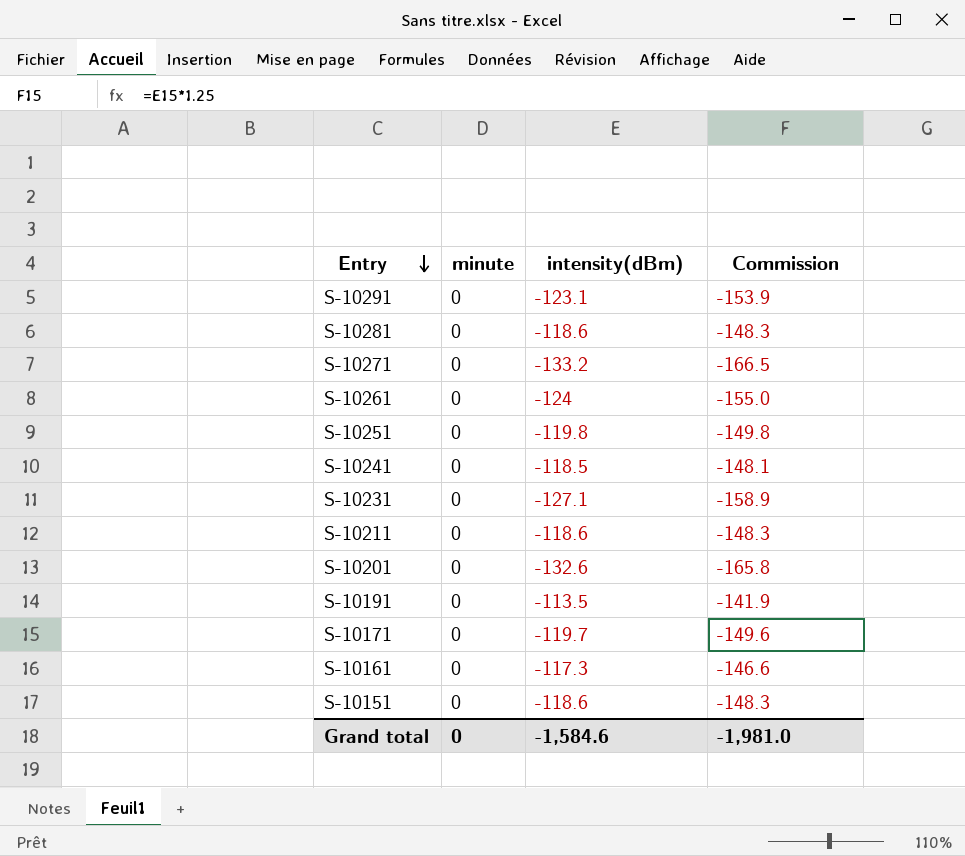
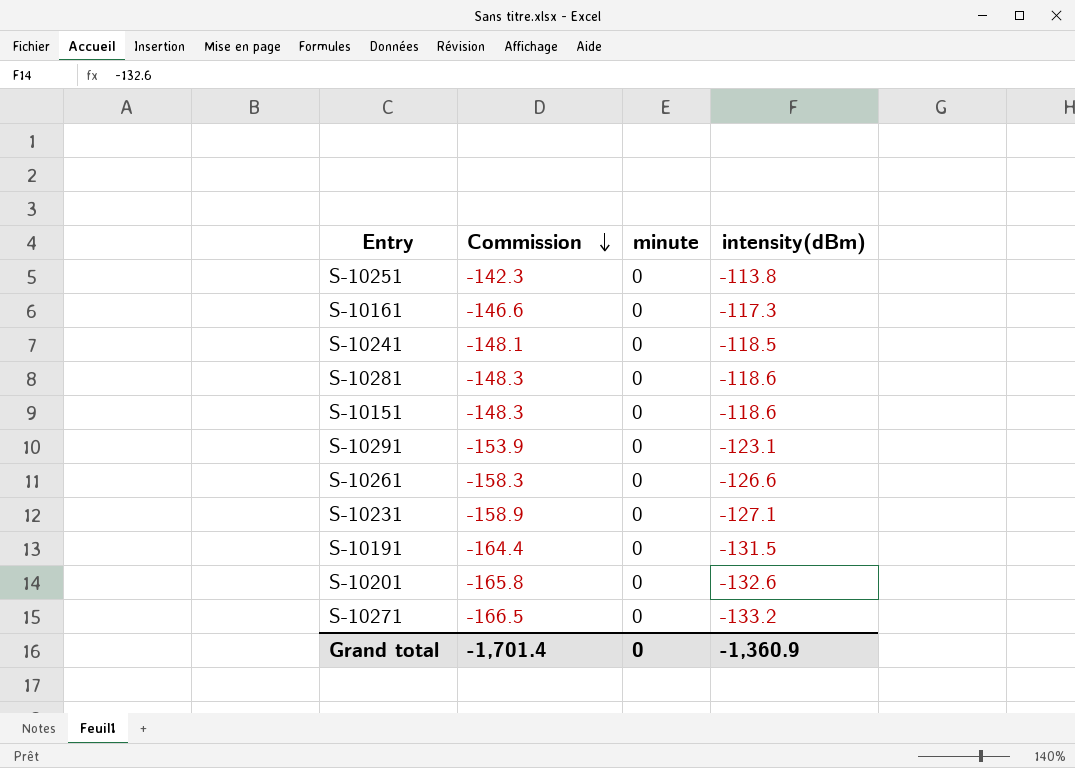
row order: Entry descending -> Commission descending
column Commission | position: 4 -> 2
row S-10211: 0 | -118.6 | -148.3 -> none
row S-10171: 0 | -119.7 | -149.6 -> none
S-10251 | Commission: -149.8 -> -142.3
S-10251 | intensity(dBm): -119.8 -> -113.8
S-10261 | Commission: -155.0 -> -158.3
S-10261 | intensity(dBm): -124 -> -126.6
S-10191 | Commission: -141.9 -> -164.4
S-10191 | intensity(dBm): -113.5 -> -131.5
Grand total | Commission: -1,981.0 -> -1,701.4
Grand total | intensity(dBm): -1,584.6 -> -1,360.9

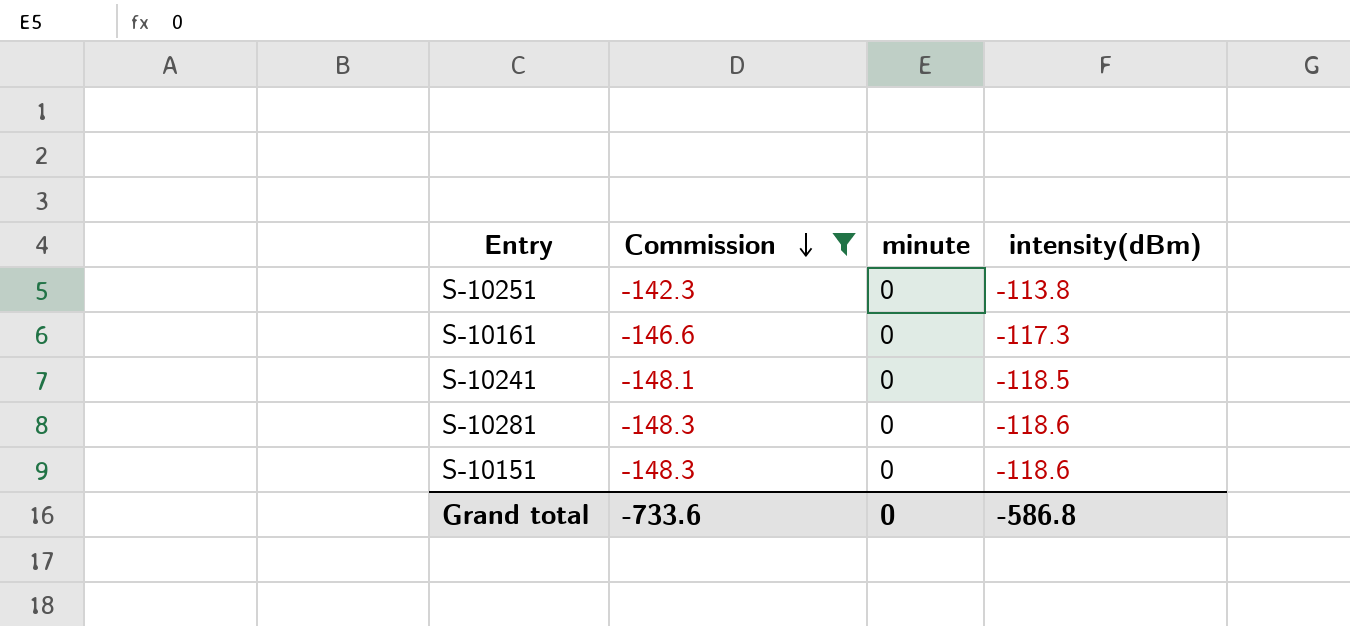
filter: none -> Commission >= -148.3
Grand total | Commission: -1,701.4 -> -733.6
Grand total | intensity(dBm): -1,360.9 -> -586.8

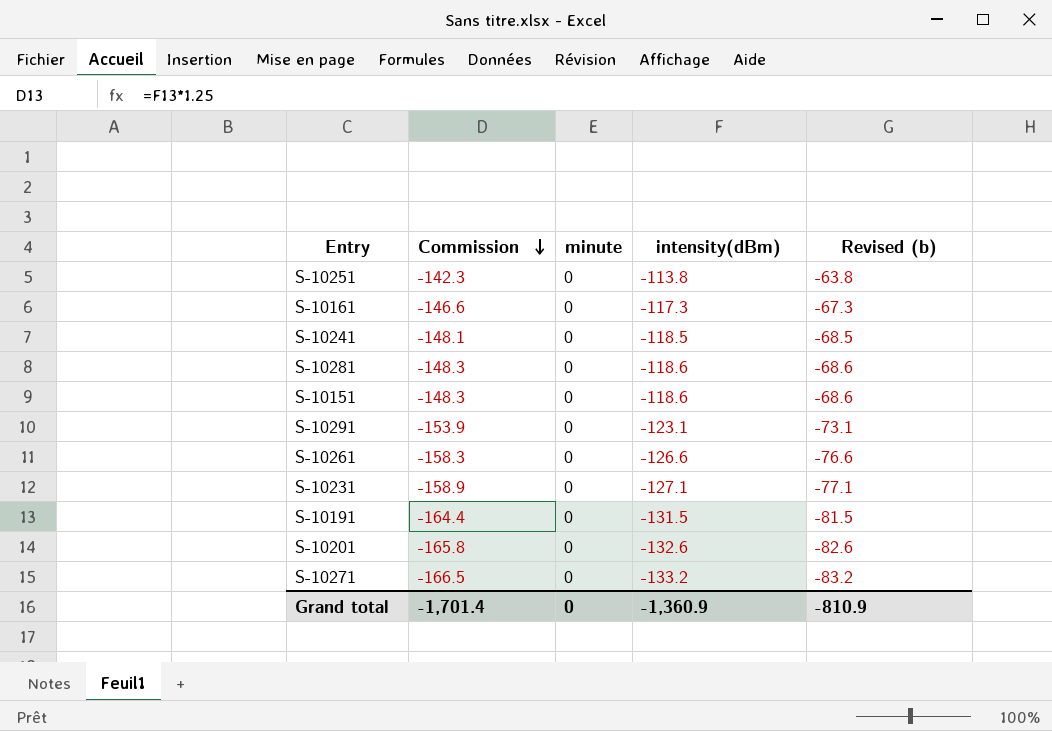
filter: Commission >= -148.3 -> none
column Revised (b) | formula: none -> [intensity(dBm)] + 50
Grand total | Commission: -733.6 -> -1,701.4
Grand total | intensity(dBm): -586.8 -> -1,360.9

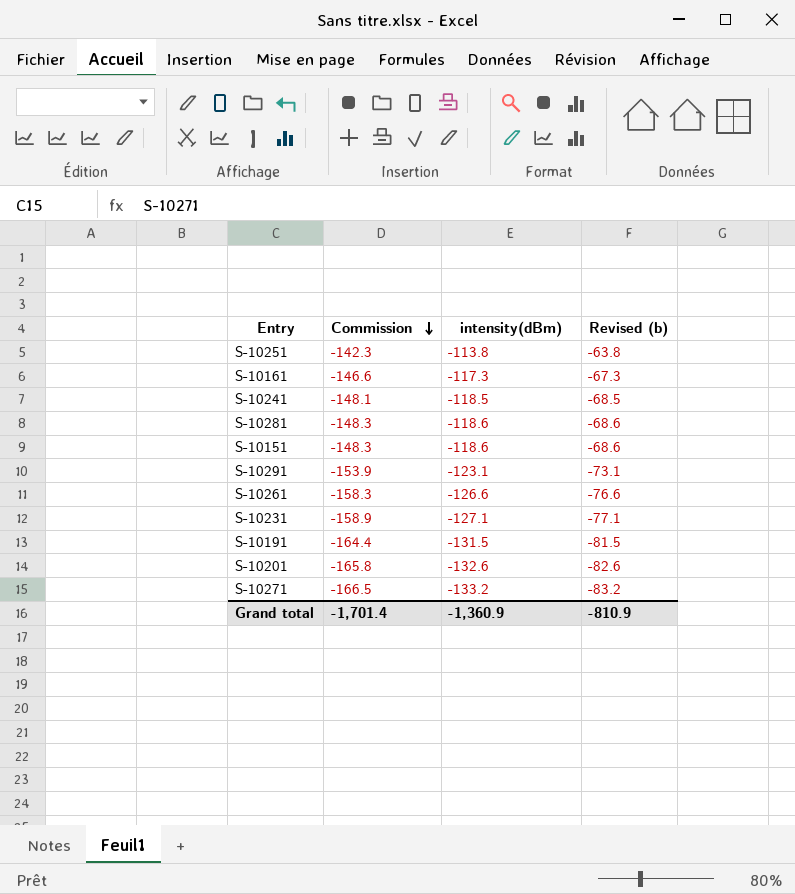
column minute | position: 3 -> none

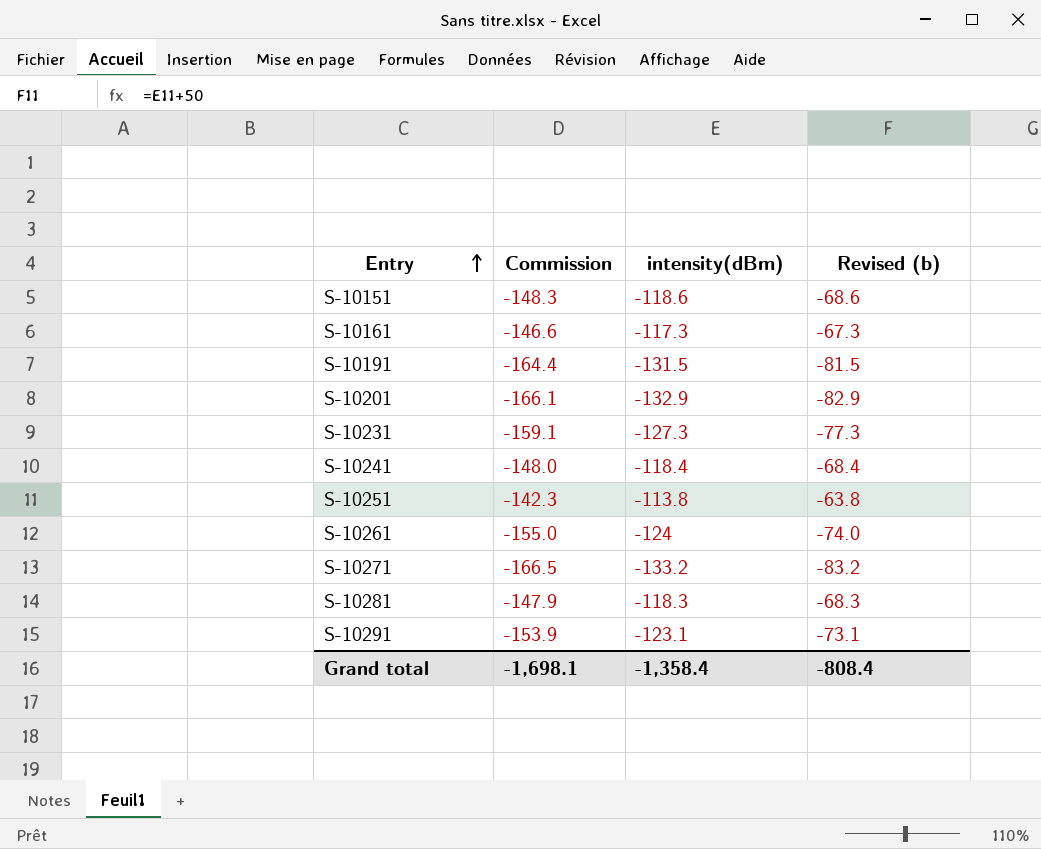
row order: Commission descending -> Entry ascending
S-10201 | Commission: -165.8 -> -166.1
S-10201 | intensity(dBm): -132.6 -> -132.9
S-10201 | Revised (b): -82.6 -> -82.9
S-10231 | Commission: -158.9 -> -159.1
S-10231 | intensity(dBm): -127.1 -> -127.3
S-10231 | Revised (b): -77.1 -> -77.3
S-10241 | Commission: -148.1 -> -148.0
S-10241 | intensity(dBm): -118.5 -> -118.4
S-10241 | Revised (b): -68.5 -> -68.4
S-10261 | Commission: -158.3 -> -155.0
S-10261 | intensity(dBm): -126.6 -> -124
S-10261 | Revised (b): -76.6 -> -74.0
S-10281 | Commission: -148.3 -> -147.9
S-10281 | intensity(dBm): -118.6 -> -118.3
S-10281 | Revised (b): -68.6 -> -68.3
Grand total | Commission: -1,701.4 -> -1,698.1
Grand total | intensity(dBm): -1,360.9 -> -1,358.4
Grand total | Revised (b): -810.9 -> -808.4

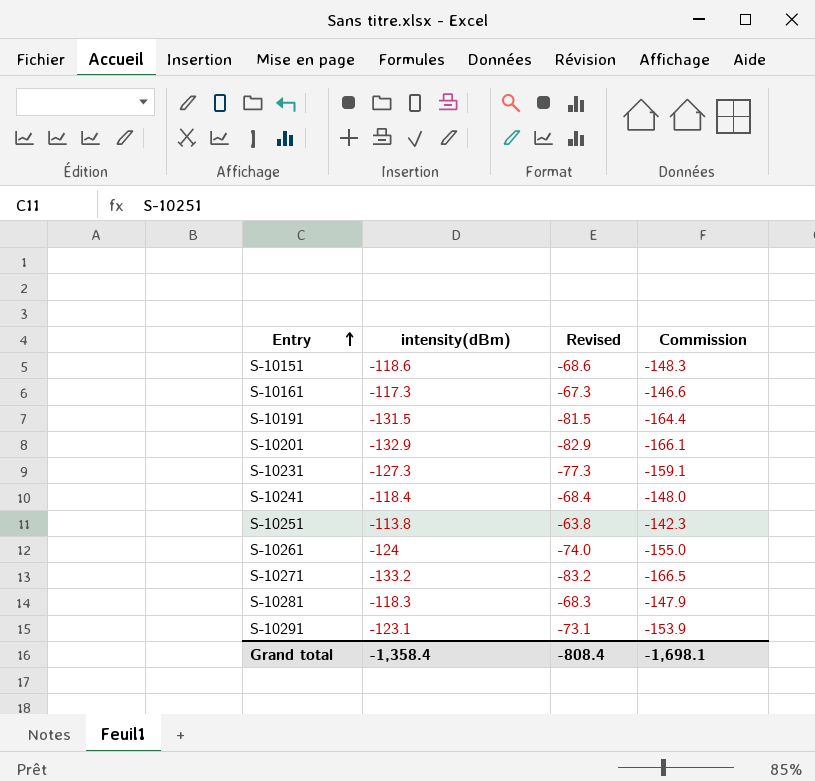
column name: Revised (b) -> Revised
column Commission | position: 2 -> 4

